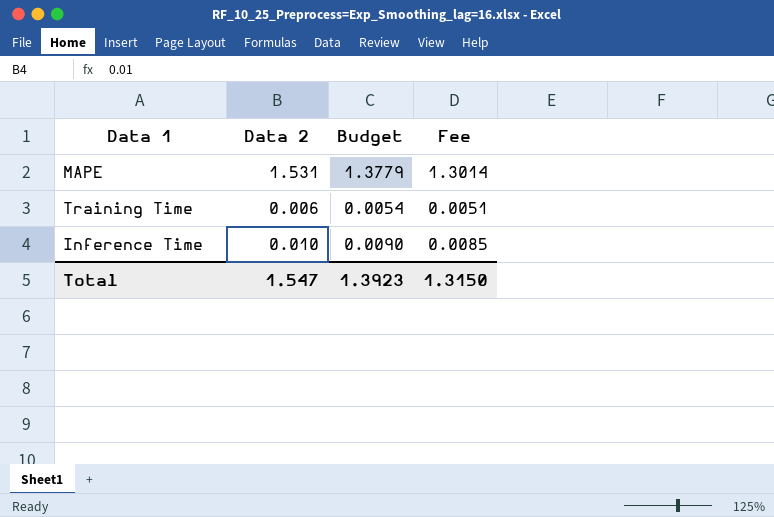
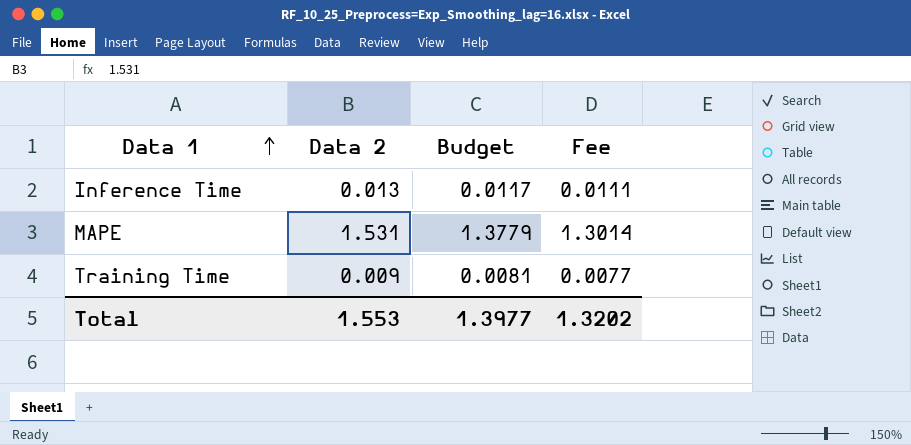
row order: none -> Data 1 ascending
Inference Time | Data 2: 0.010 -> 0.013
Inference Time | Budget: 0.0090 -> 0.0117
Inference Time | Fee: 0.0085 -> 0.0111
Training Time | Data 2: 0.006 -> 0.009
Training Time | Budget: 0.0054 -> 0.0081
Training Time | Fee: 0.0051 -> 0.0077
Total | Data 2: 1.547 -> 1.553
Total | Budget: 1.3923 -> 1.3977
Total | Fee: 1.3150 -> 1.3202

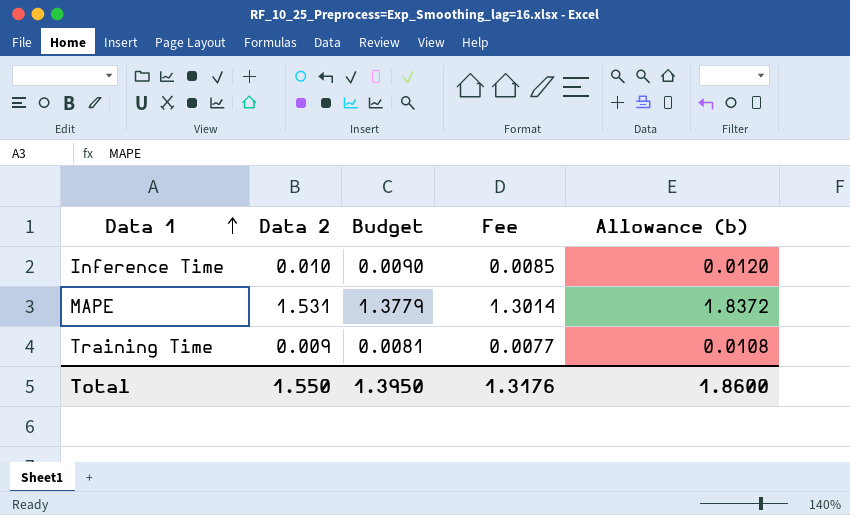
column Allowance (b) | formula: none -> [Data 2] * 1.2
Inference Time | Data 2: 0.013 -> 0.010
Inference Time | Budget: 0.0117 -> 0.0090
Inference Time | Fee: 0.0111 -> 0.0085
Total | Data 2: 1.553 -> 1.550
Total | Budget: 1.3977 -> 1.3950
Total | Fee: 1.3202 -> 1.3176

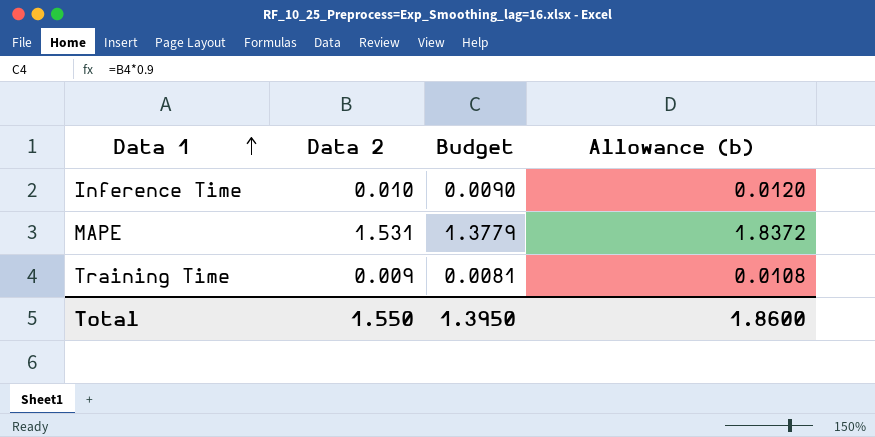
column Fee | formula: [Data 2] * 0.85 -> none

